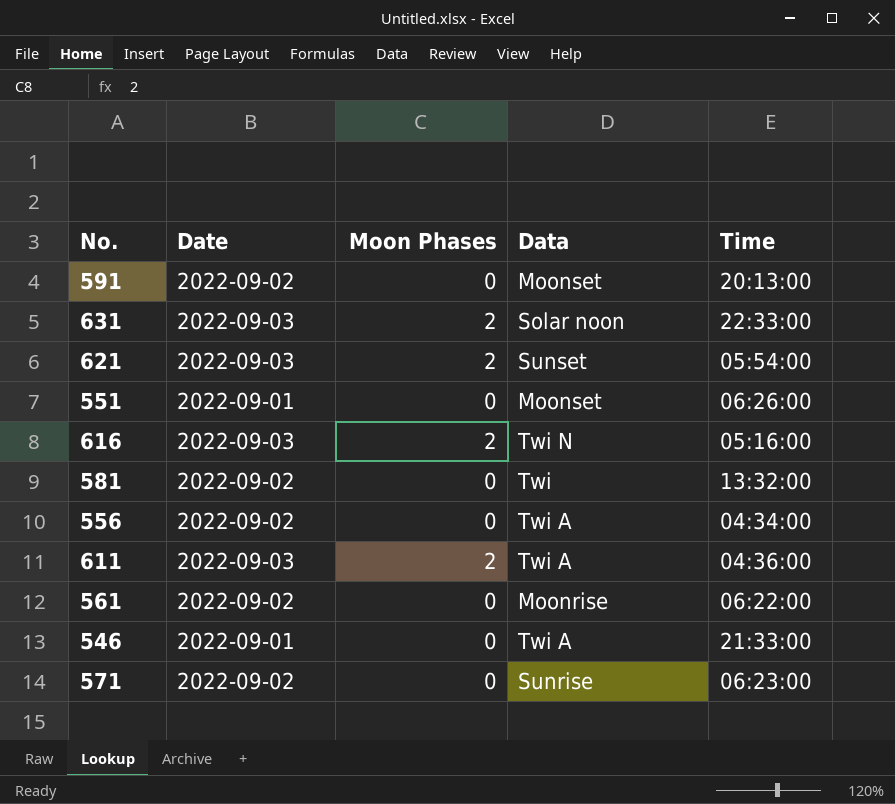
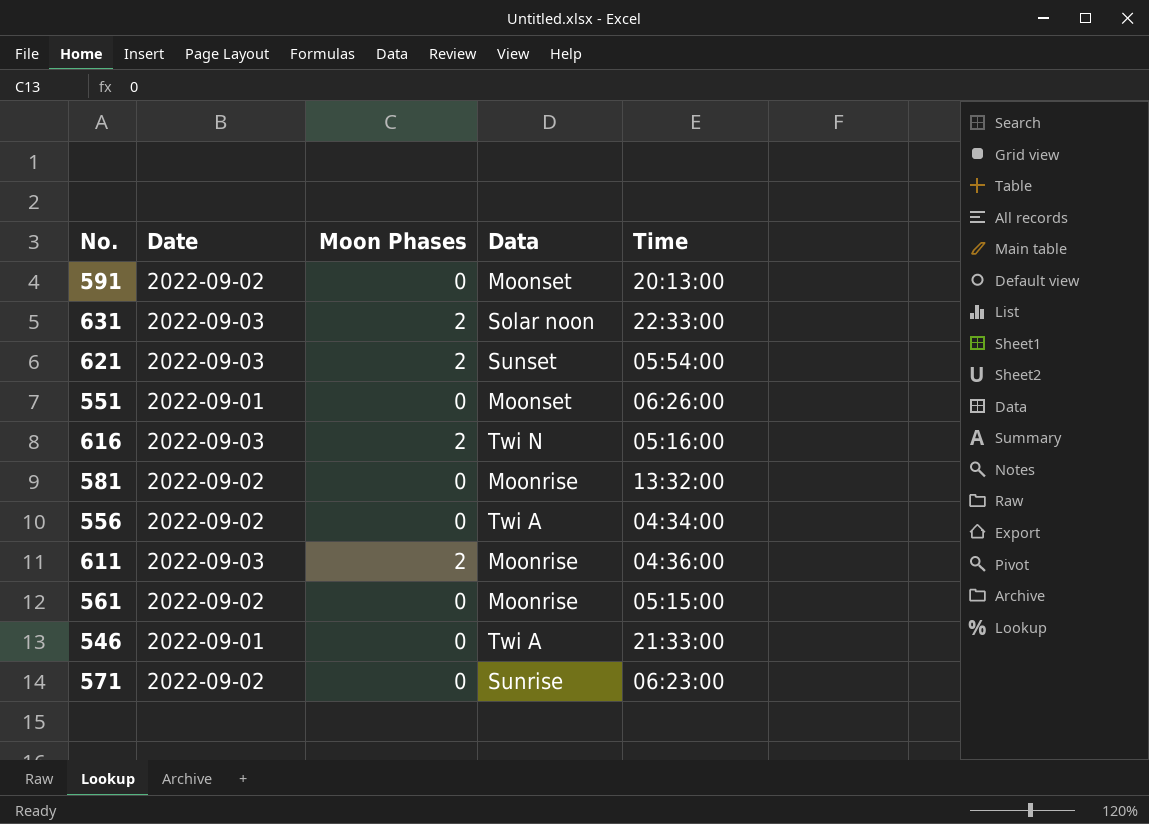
581 | Data: Twi -> Moonrise
611 | Data: Twi A -> Moonrise
561 | Time: 06:22:00 -> 05:15:00

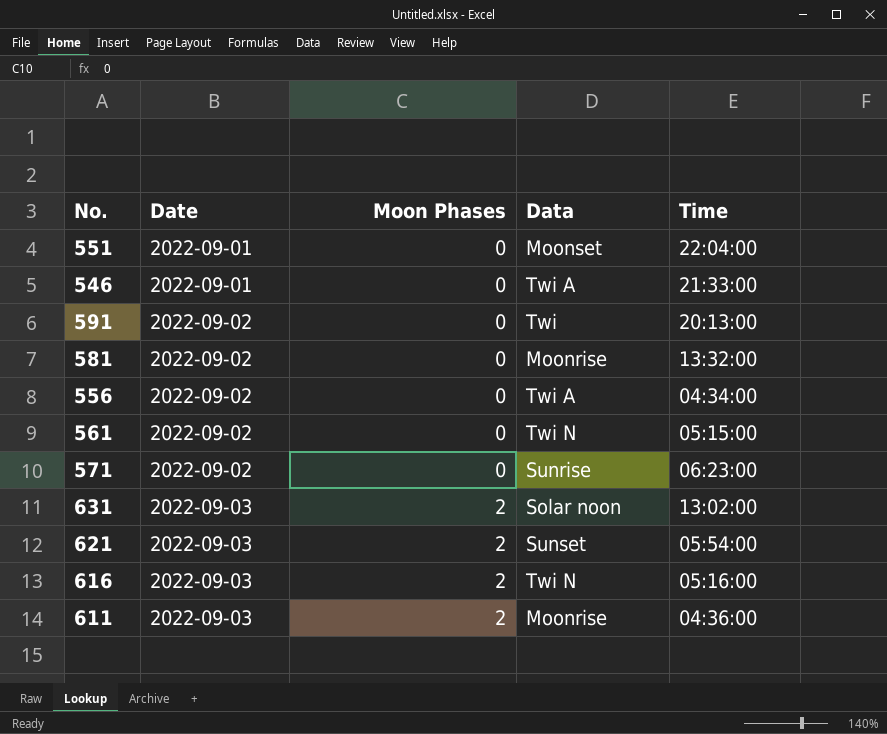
row order: none -> Date ascending
551 | Time: 06:26:00 -> 22:04:00
591 | Data: Moonset -> Twi
561 | Data: Moonrise -> Twi N
631 | Time: 22:33:00 -> 13:02:00

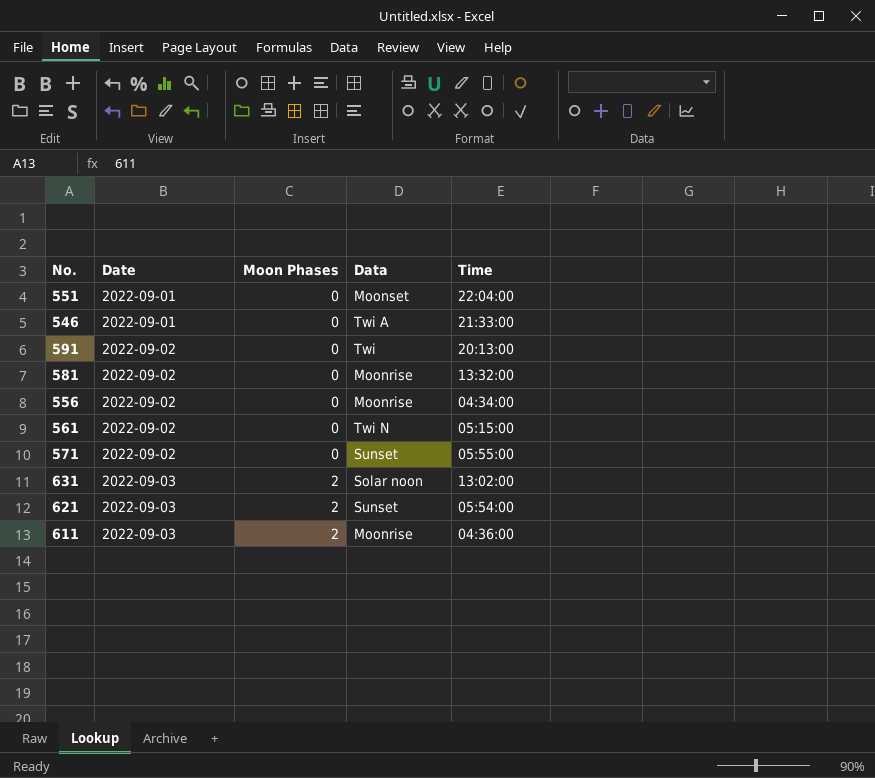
row 616: 2022-09-03 | 2 | Twi N | 05:16:00 -> none
556 | Data: Twi A -> Moonrise
571 | Data: Sunrise -> Sunset
571 | Time: 06:23:00 -> 05:55:00

